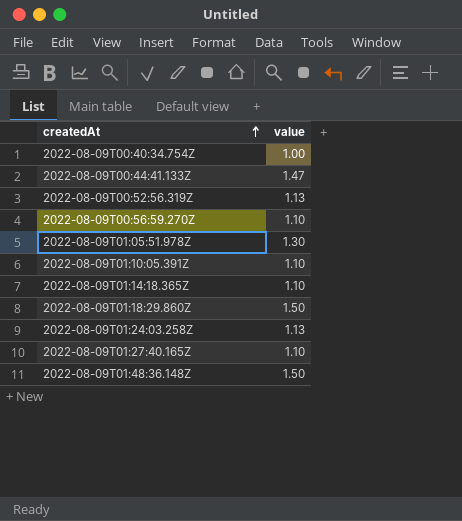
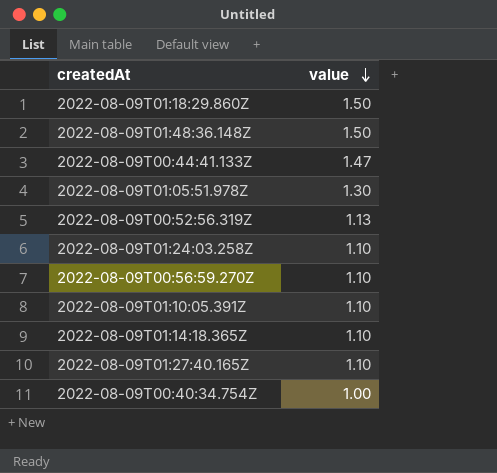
row order: createdAt ascending -> value descending
2022-08-09T01:24:03.258Z | value: 1.13 -> 1.10

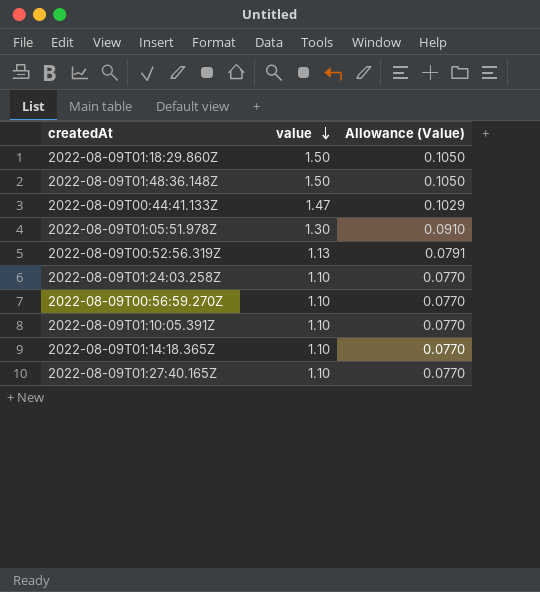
column Allowance (Value) | formula: none -> [value] * 0.07
row 2022-08-09T00:40:34.754Z: 1.00 -> none

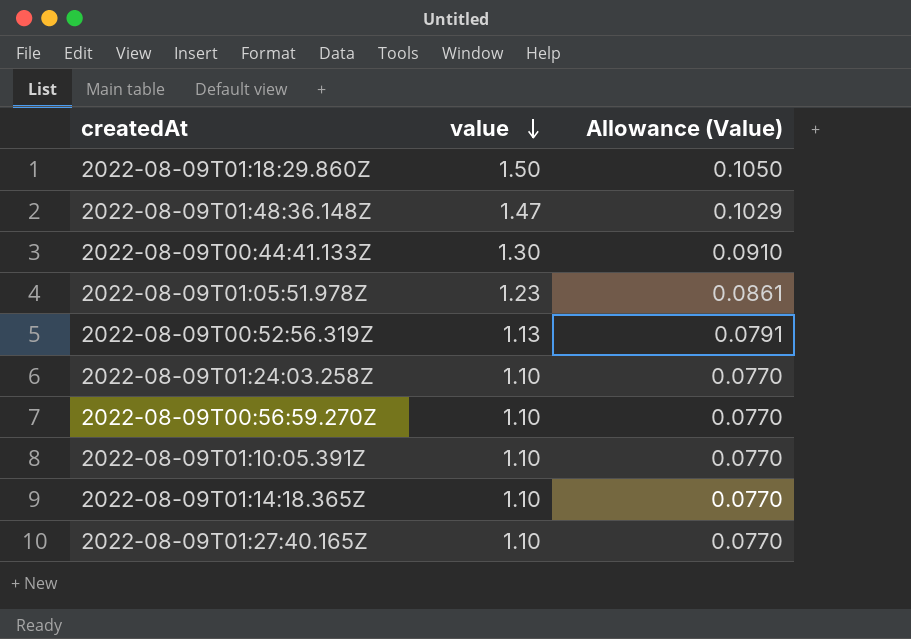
2022-08-09T01:48:36.148Z | value: 1.50 -> 1.47
2022-08-09T01:48:36.148Z | Allowance (Value): 0.1050 -> 0.1029
2022-08-09T00:44:41.133Z | value: 1.47 -> 1.30
2022-08-09T00:44:41.133Z | Allowance (Value): 0.1029 -> 0.0910
2022-08-09T01:05:51.978Z | value: 1.30 -> 1.23
2022-08-09T01:05:51.978Z | Allowance (Value): 0.0910 -> 0.0861

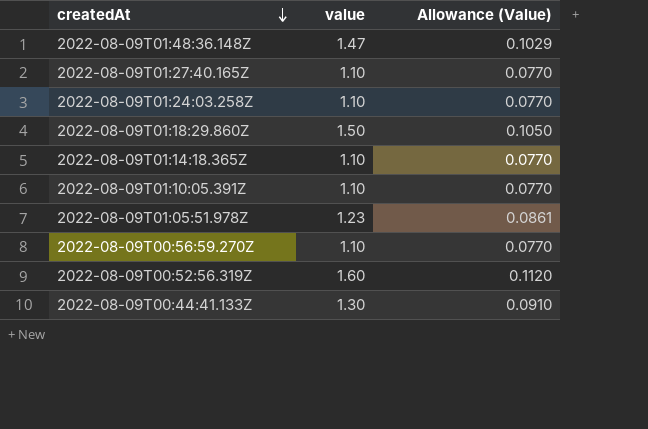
row order: value descending -> createdAt descending
2022-08-09T00:52:56.319Z | value: 1.13 -> 1.60
2022-08-09T00:52:56.319Z | Allowance (Value): 0.0791 -> 0.1120

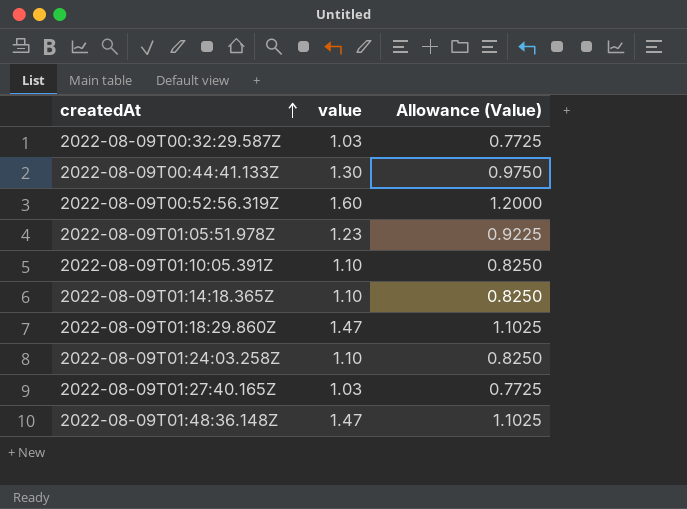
row order: createdAt descending -> createdAt ascending
column Allowance (Value) | formula: [value] * 0.07 -> [value] * 0.75
row 2022-08-09T00:56:59.270Z: 1.10 | 0.0770 -> none
row 2022-08-09T00:32:29.587Z: none -> 1.03 | 0.7725
2022-08-09T01:18:29.860Z | value: 1.50 -> 1.47
2022-08-09T01:27:40.165Z | value: 1.10 -> 1.03

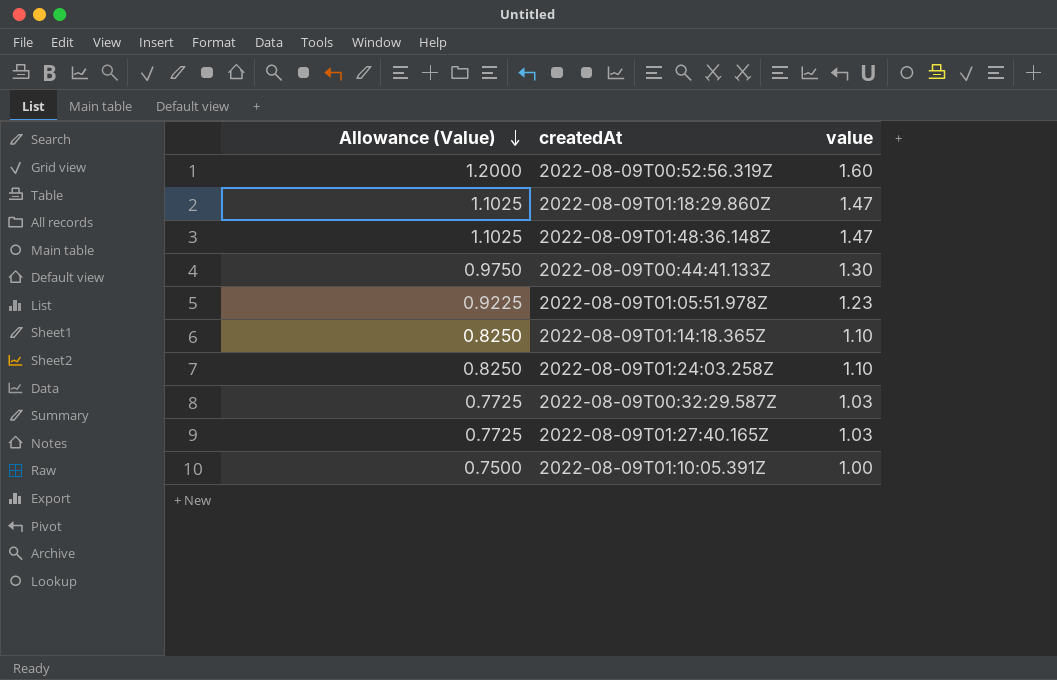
row order: createdAt ascending -> Allowance (Value) descending
column Allowance (Value) | position: 3 -> 1
2022-08-09T01:10:05.391Z | Allowance (Value): 0.8250 -> 0.7500
2022-08-09T01:10:05.391Z | value: 1.10 -> 1.00

